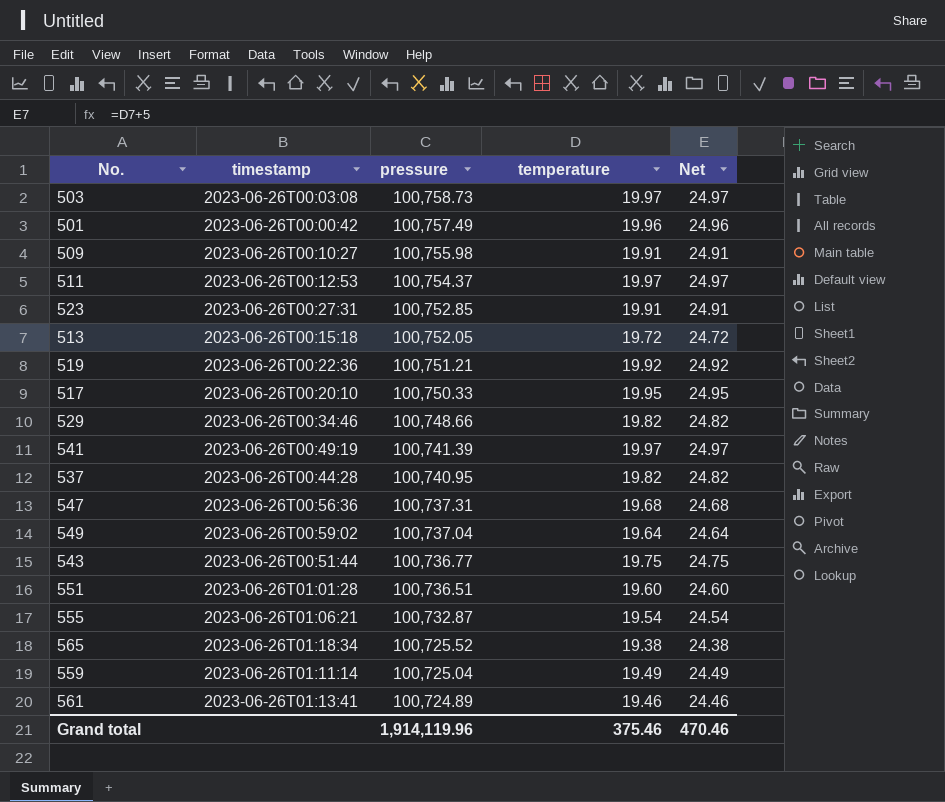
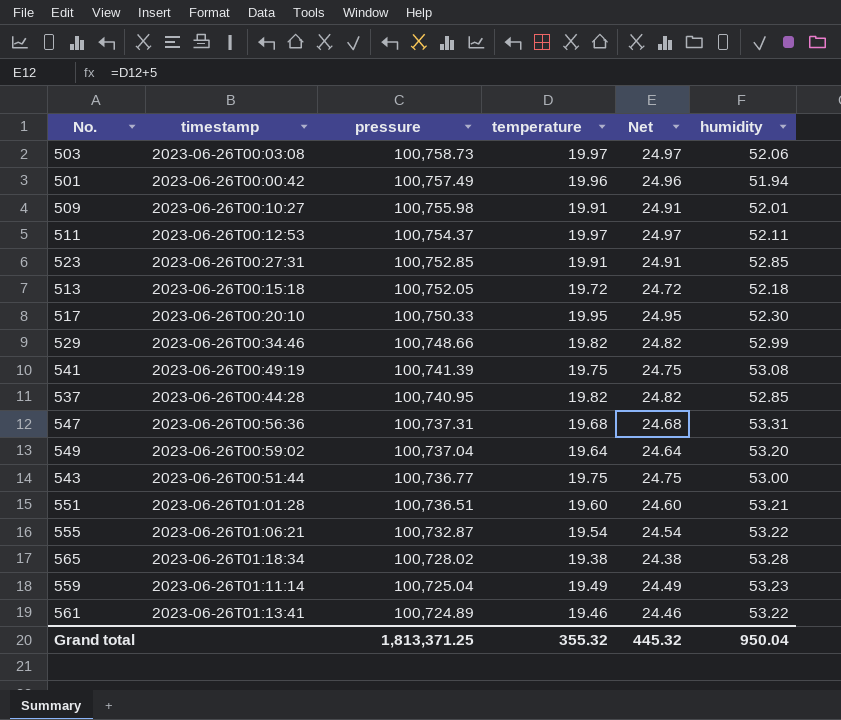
column humidity | position: none -> 6
row 519: 2023-06-26T00:22:36 | 100,751.21 | 19.92 | 24.92 -> none
541 | temperature: 19.97 -> 19.75
541 | Net: 24.97 -> 24.75
565 | pressure: 100,725.52 -> 100,728.02
Grand total | pressure: 1,914,119.96 -> 1,813,371.25
Grand total | temperature: 375.46 -> 355.32
Grand total | Net: 470.46 -> 445.32

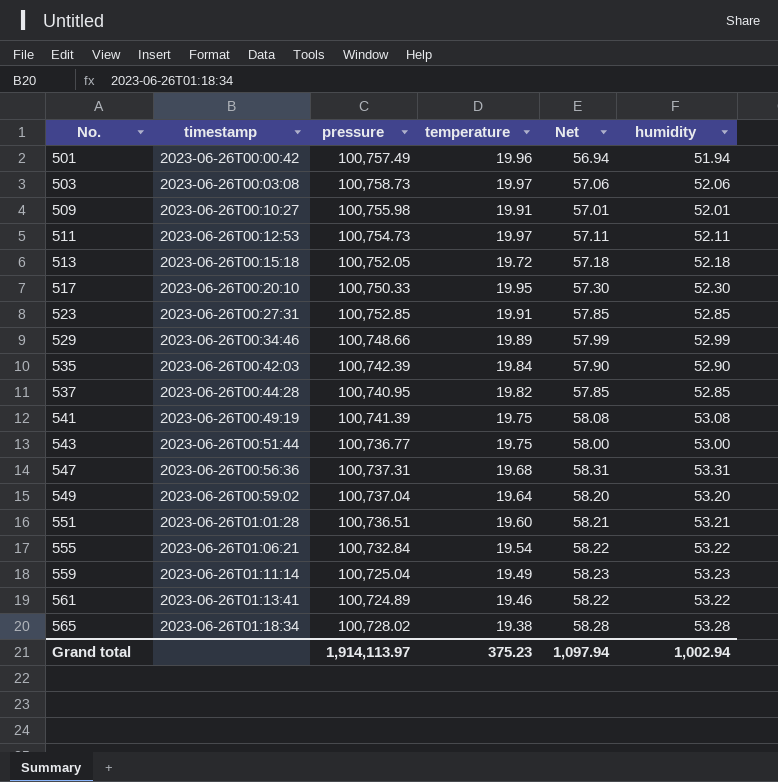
row order: pressure descending -> No. ascending
column Net | formula: [temperature] + 5 -> [humidity] + 5
511 | pressure: 100,754.37 -> 100,754.73
529 | temperature: 19.82 -> 19.89
row 535: none -> 2023-06-26T00:42:03 | 100,742.39 | 19.84 | 57.90 | 52.90
555 | pressure: 100,732.87 -> 100,732.84
Grand total | pressure: 1,813,371.25 -> 1,914,113.97
Grand total | temperature: 355.32 -> 375.23
Grand total | Net: 445.32 -> 1,097.94
Grand total | humidity: 950.04 -> 1,002.94

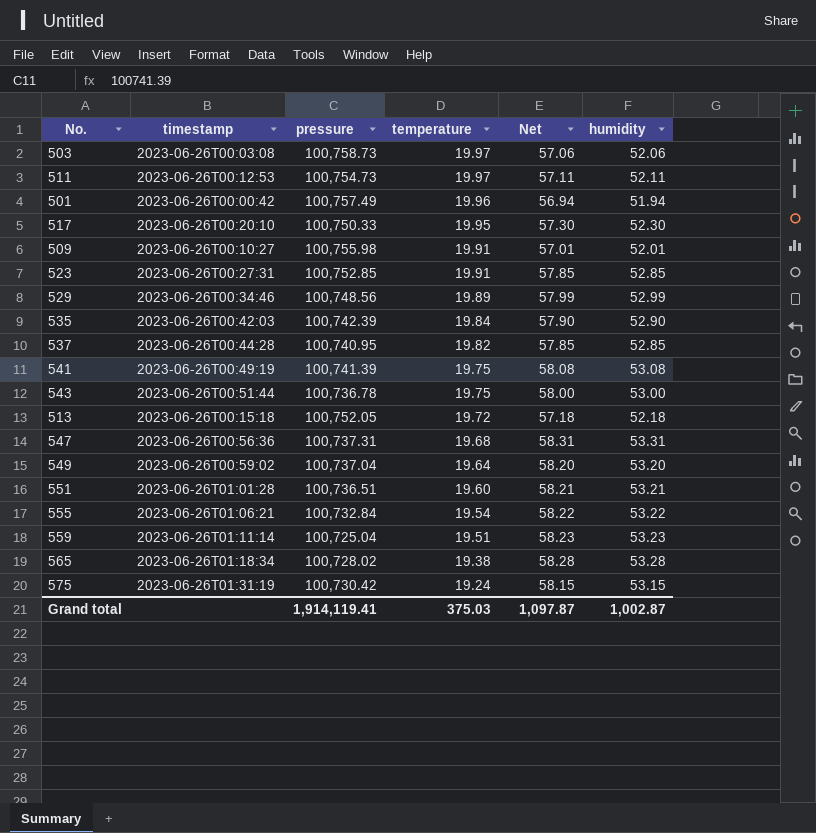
row order: No. ascending -> temperature descending
row 561: 2023-06-26T01:13:41 | 100,724.89 | 19.46 | 58.22 | 53.22 -> none
529 | pressure: 100,748.66 -> 100,748.56
543 | pressure: 100,736.77 -> 100,736.78
559 | temperature: 19.49 -> 19.51
row 575: none -> 2023-06-26T01:31:19 | 100,730.42 | 19.24 | 58.15 | 53.15
Grand total | pressure: 1,914,113.97 -> 1,914,119.41
Grand total | temperature: 375.23 -> 375.03
Grand total | Net: 1,097.94 -> 1,097.87
Grand total | humidity: 1,002.94 -> 1,002.87

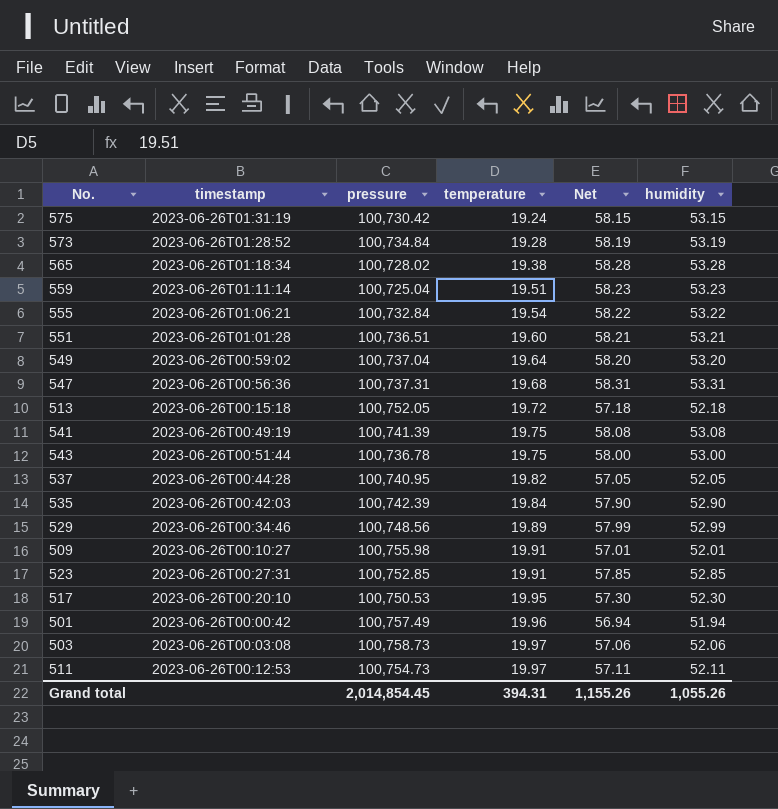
row order: temperature descending -> temperature ascending
row 573: none -> 2023-06-26T01:28:52 | 100,734.84 | 19.28 | 58.19 | 53.19
537 | Net: 57.85 -> 57.05
537 | humidity: 52.85 -> 52.05
517 | pressure: 100,750.33 -> 100,750.53
Grand total | pressure: 1,914,119.41 -> 2,014,854.45
Grand total | temperature: 375.03 -> 394.31
Grand total | Net: 1,097.87 -> 1,155.26
Grand total | humidity: 1,002.87 -> 1,055.26

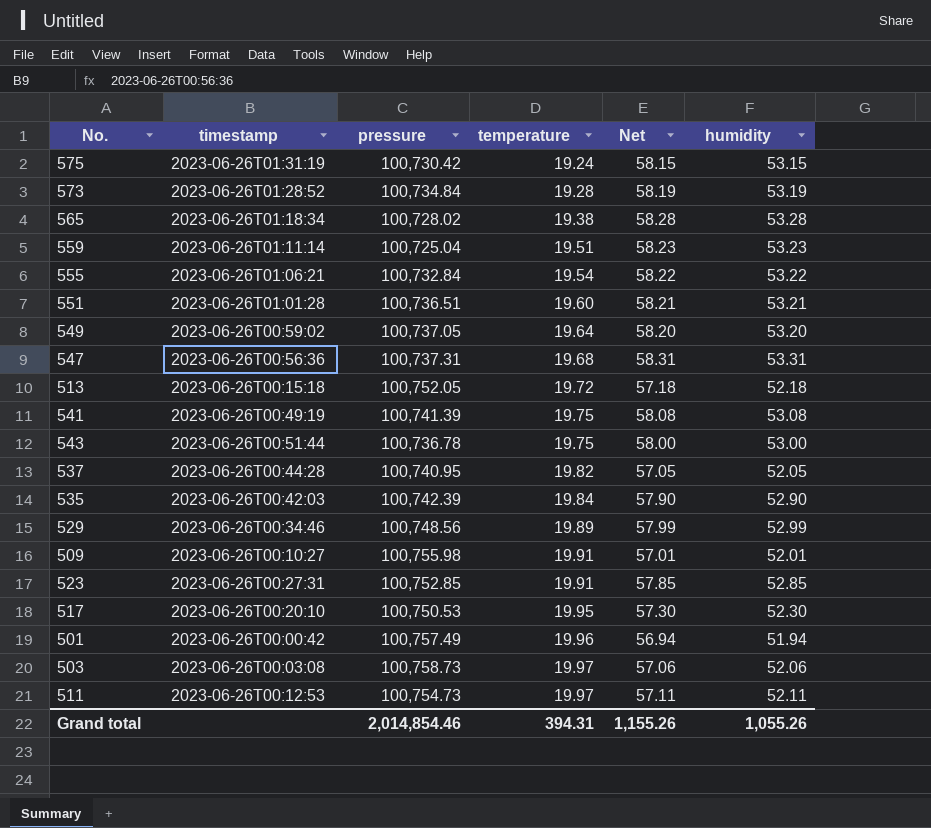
549 | pressure: 100,737.04 -> 100,737.05
Grand total | pressure: 2,014,854.45 -> 2,014,854.46

